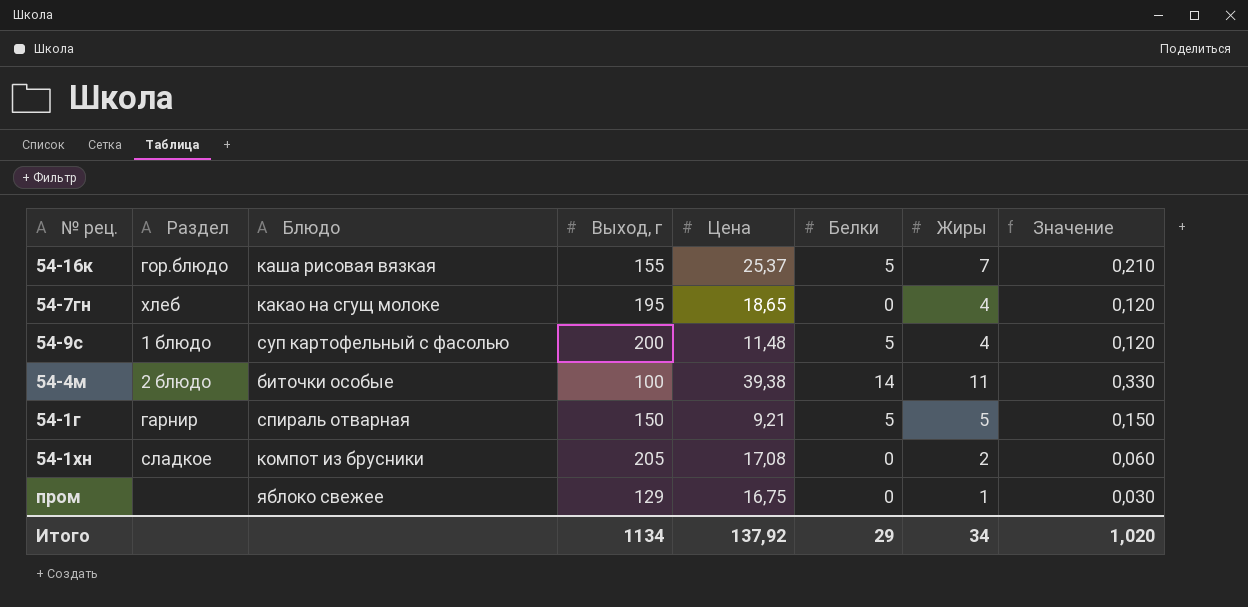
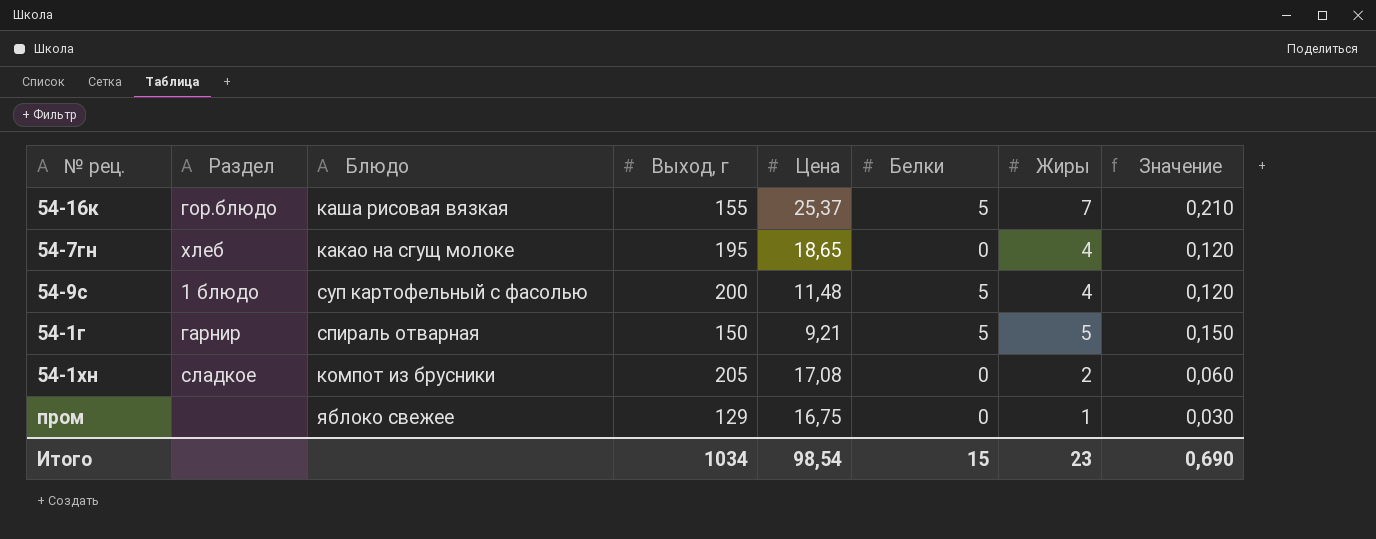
row 54-4м: 2 блюдо | биточки особые | 100 | 39,38 | 14 | 11 | 0,330 -> none
Итого | Выход, г: 1134 -> 1034
Итого | Цена: 137,92 -> 98,54
Итого | Белки: 29 -> 15
Итого | Жиры: 34 -> 23
Итого | Значение: 1,020 -> 0,690

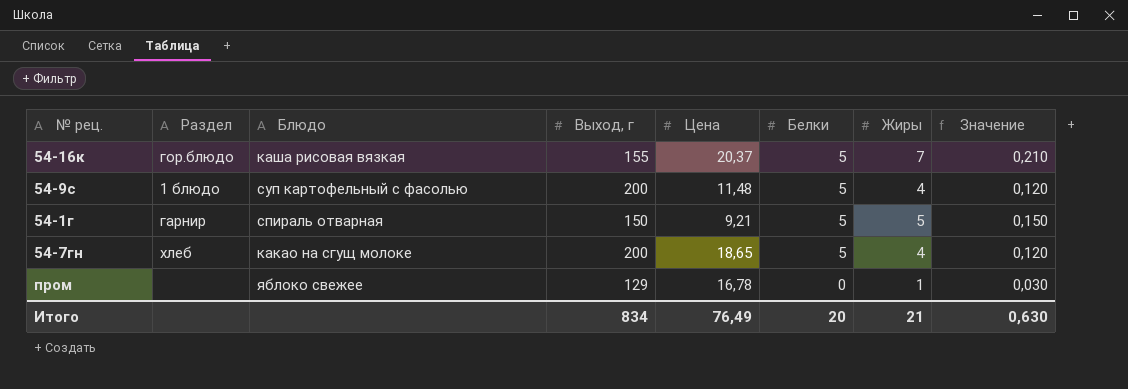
row order: none -> Белки descending
row 54-1хн: сладкое | компот из брусники | 205 | 17,08 | 0 | 2 | 0,060 -> none
54-16к | Цена: 25,37 -> 20,37
54-7гн | Выход, г: 195 -> 200
54-7гн | Белки: 0 -> 5
пром | Цена: 16,75 -> 16,78
Итого | Выход, г: 1034 -> 834
Итого | Цена: 98,54 -> 76,49
Итого | Белки: 15 -> 20
Итого | Жиры: 23 -> 21
Итого | Значение: 0,690 -> 0,630

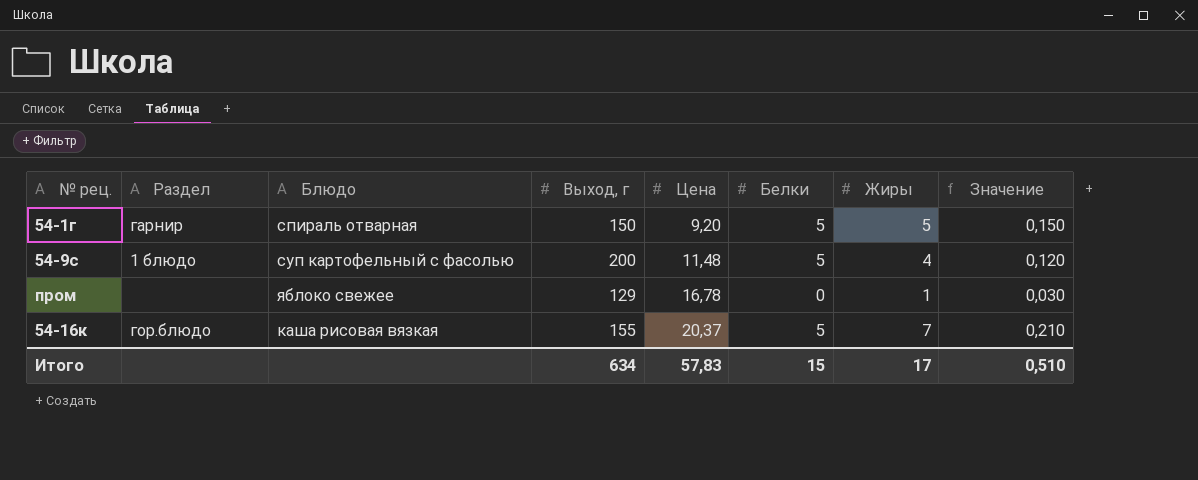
row order: Белки descending -> Цена ascending
row 54-7гн: хлеб | какао на сгущ молоке | 200 | 18,65 | 5 | 4 | 0,120 -> none
54-1г | Цена: 9,21 -> 9,20
Итого | Выход, г: 834 -> 634
Итого | Цена: 76,49 -> 57,83
Итого | Белки: 20 -> 15
Итого | Жиры: 21 -> 17
Итого | Значение: 0,630 -> 0,510

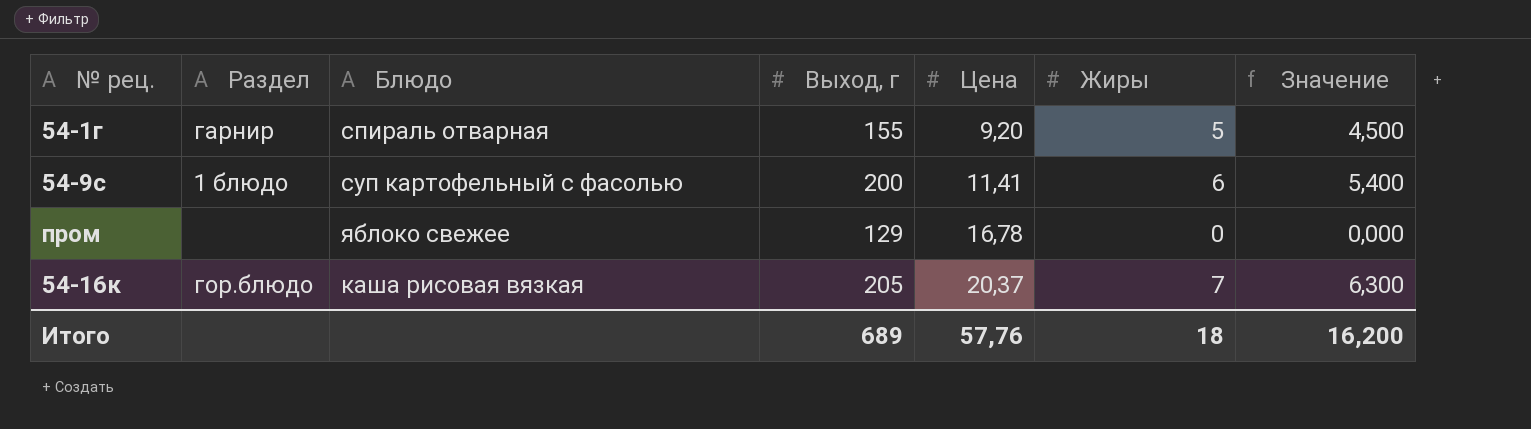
column Белки | position: 6 -> none
column Значение | formula: [Жиры] * 0,03 -> [Жиры] * 0,9
54-1г | Выход, г: 150 -> 155
54-9с | Цена: 11,48 -> 11,41
54-9с | Жиры: 4 -> 6
пром | Жиры: 1 -> 0
54-16к | Выход, г: 155 -> 205
Итого | Выход, г: 634 -> 689
Итого | Цена: 57,83 -> 57,76
Итого | Жиры: 17 -> 18
Итого | Значение: 0,510 -> 16,200

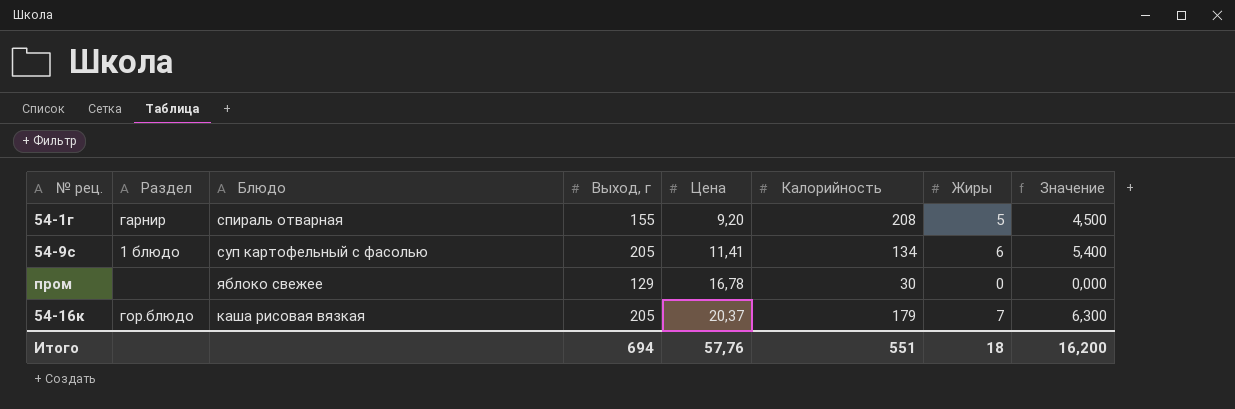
column Калорийность | position: none -> 6
54-9с | Выход, г: 200 -> 205
Итого | Выход, г: 689 -> 694

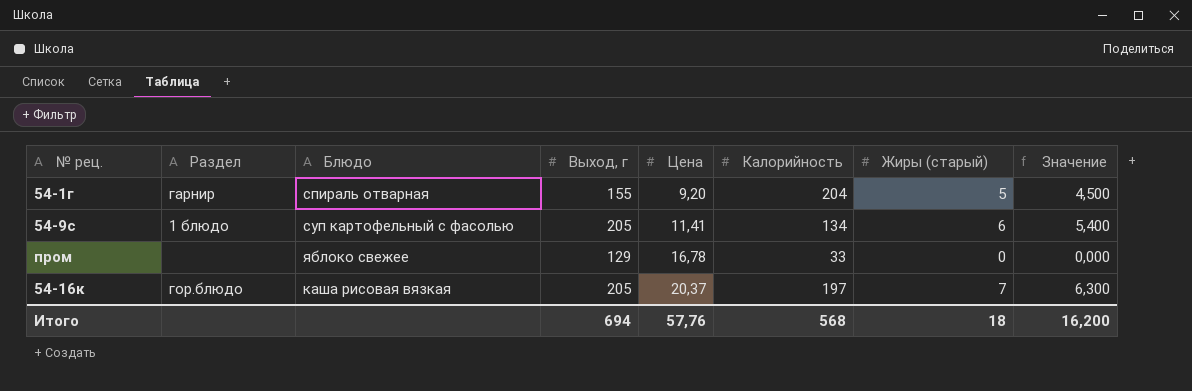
column name: Жиры -> Жиры (старый)
54-1г | Калорийность: 208 -> 204
пром | Калорийность: 30 -> 33
54-16к | Калорийность: 179 -> 197
Итого | Калорийность: 551 -> 568

